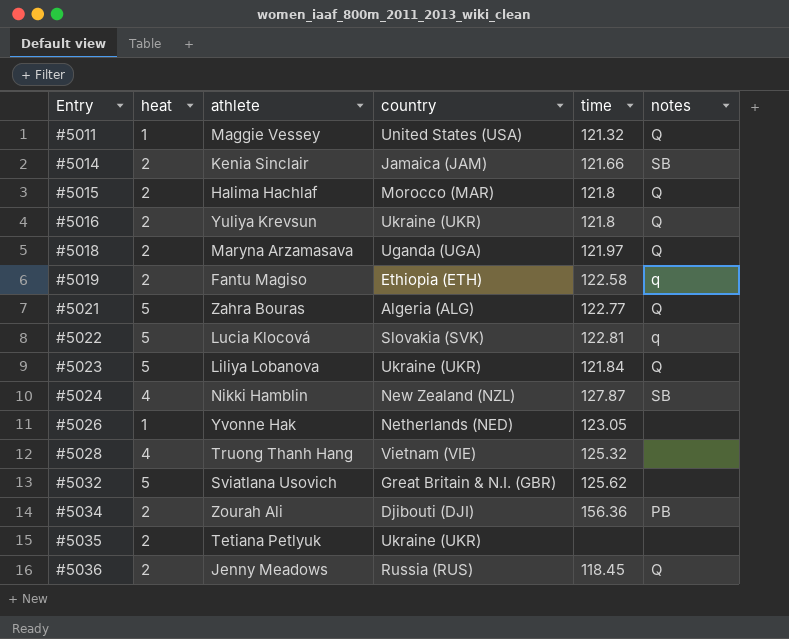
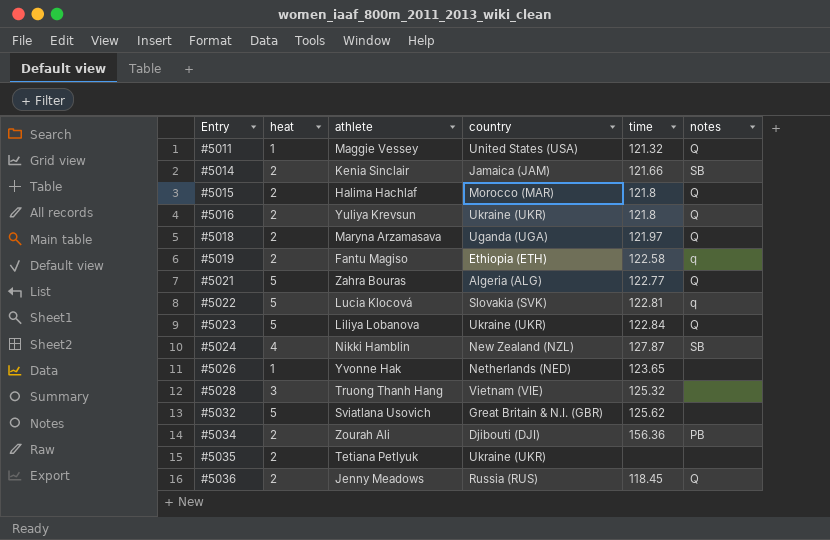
#5023 | time: 121.84 -> 122.84
#5026 | time: 123.05 -> 123.65
#5028 | heat: 4 -> 3

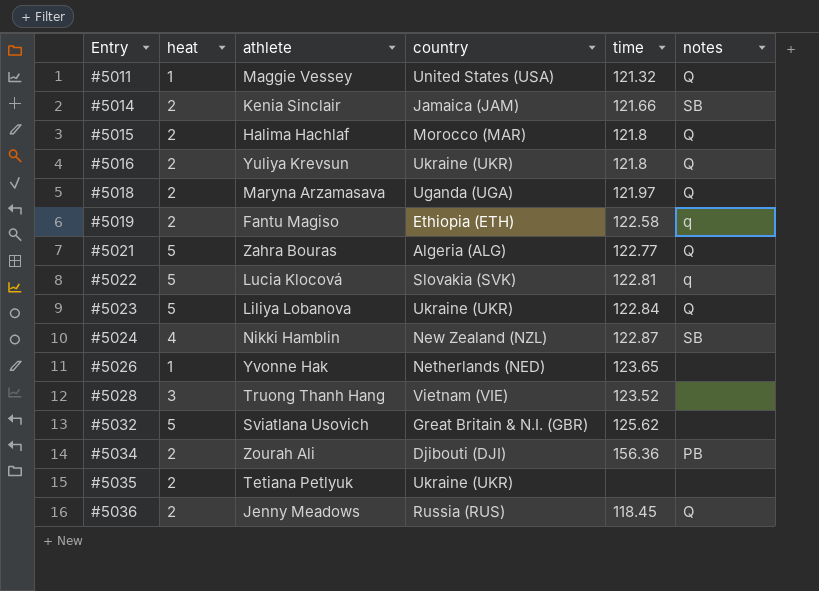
#5024 | time: 127.87 -> 122.87
#5028 | time: 125.32 -> 123.52

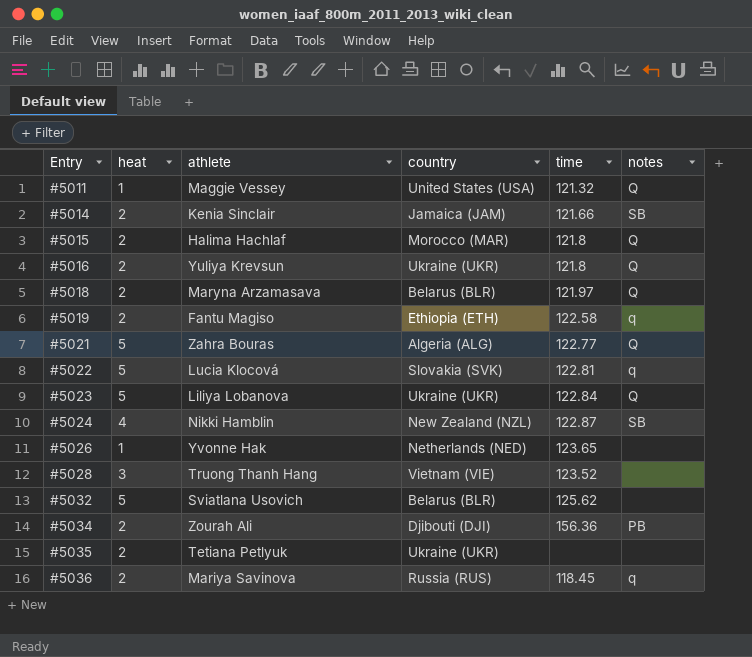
#5018 | country: Uganda (UGA) -> Belarus (BLR)
#5032 | country: Great Britain & N.I. (GBR) -> Belarus (BLR)
#5036 | athlete: Jenny Meadows -> Mariya Savinova
#5036 | notes: Q -> q

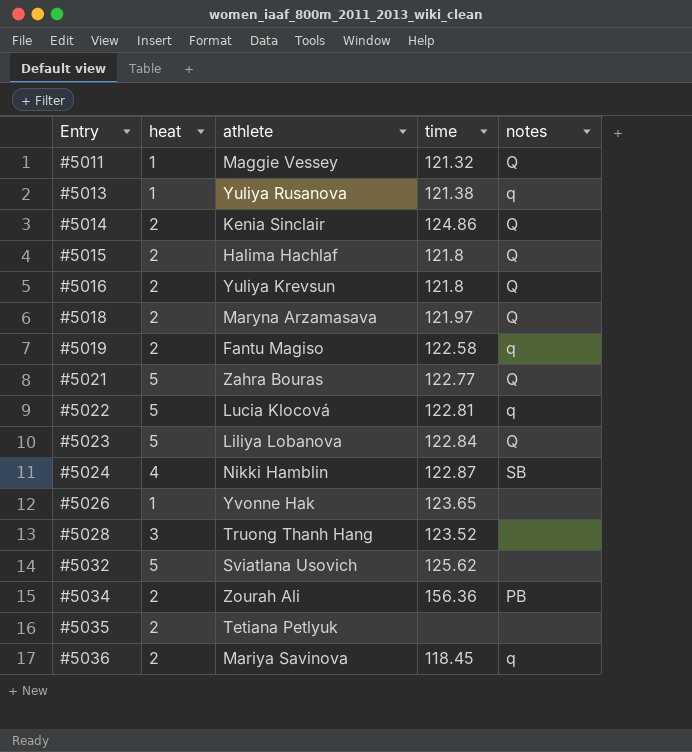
column country | position: 4 -> none
row #5013: none -> 1 | Yuliya Rusanova | 121.38 | q
#5014 | time: 121.66 -> 124.86
#5014 | notes: SB -> Q

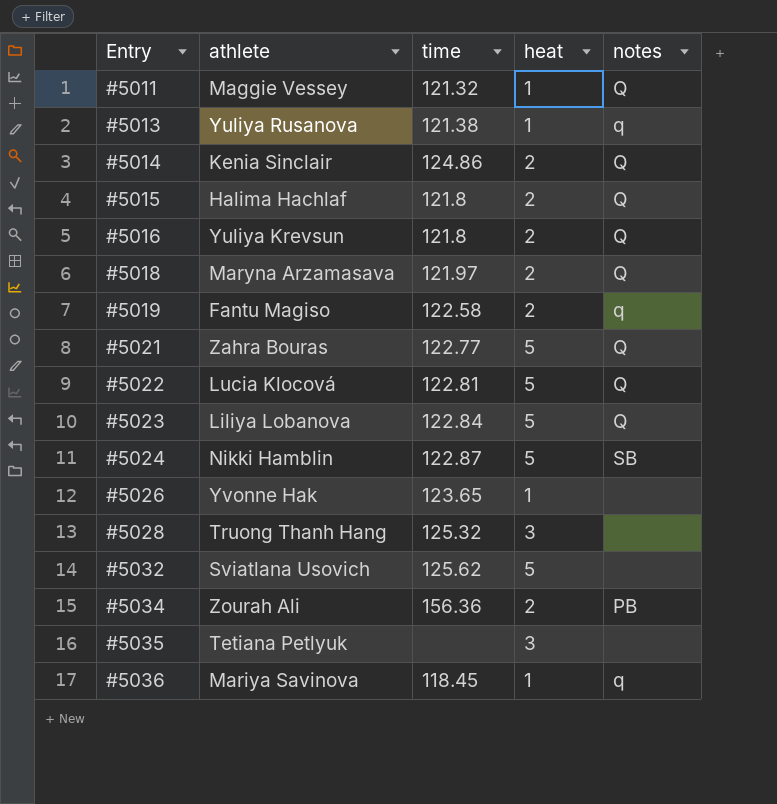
column heat | position: 2 -> 4
#5022 | notes: q -> Q
#5024 | heat: 4 -> 5
#5028 | time: 123.52 -> 125.32
#5035 | heat: 2 -> 3
#5036 | heat: 2 -> 1

